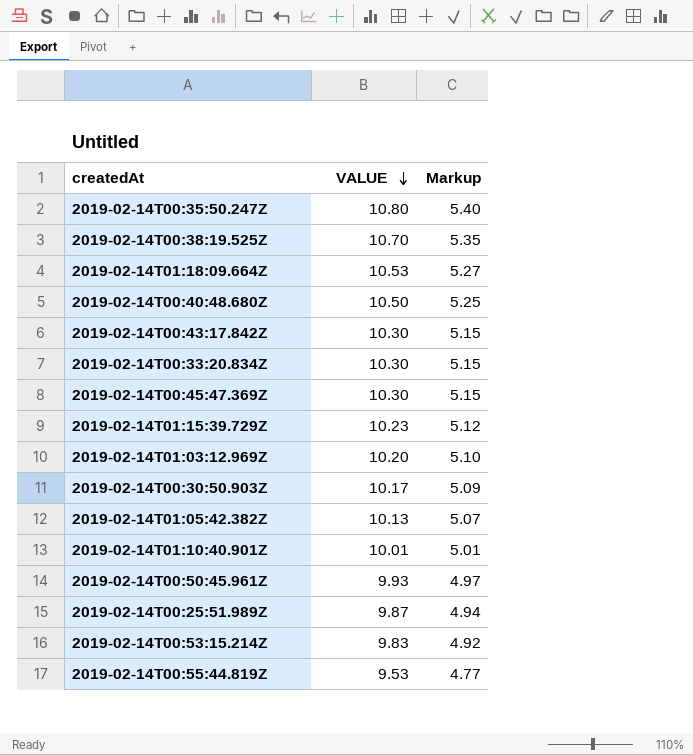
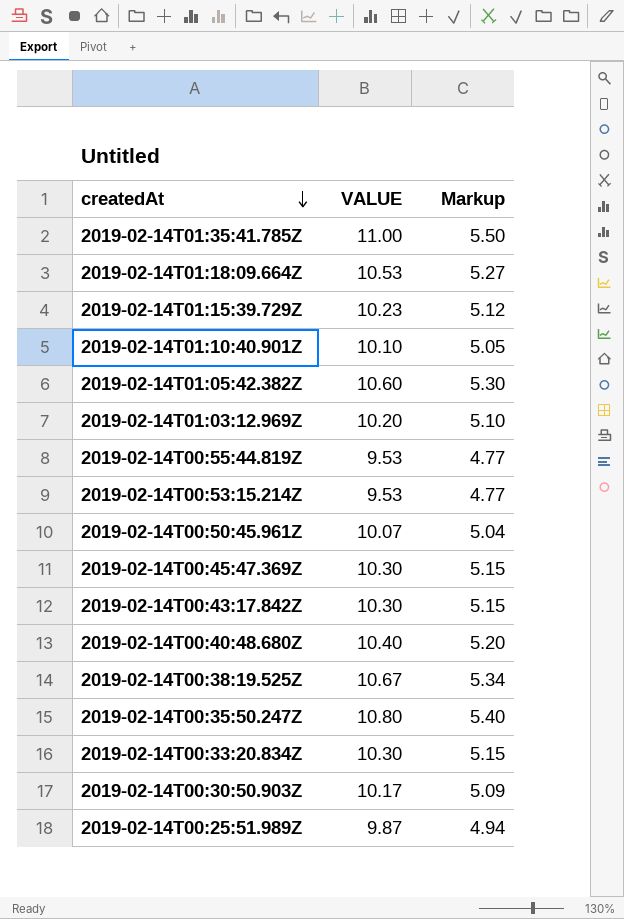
row order: VALUE descending -> createdAt descending
row 2019-02-14T01:35:41.785Z: none -> 11.00 | 5.50
2019-02-14T01:10:40.901Z | VALUE: 10.01 -> 10.10
2019-02-14T01:10:40.901Z | Markup: 5.01 -> 5.05
2019-02-14T01:05:42.382Z | VALUE: 10.13 -> 10.60
2019-02-14T01:05:42.382Z | Markup: 5.07 -> 5.30
2019-02-14T00:53:15.214Z | VALUE: 9.83 -> 9.53
2019-02-14T00:53:15.214Z | Markup: 4.92 -> 4.77
2019-02-14T00:50:45.961Z | VALUE: 9.93 -> 10.07
2019-02-14T00:50:45.961Z | Markup: 4.97 -> 5.04
2019-02-14T00:40:48.680Z | VALUE: 10.50 -> 10.40
2019-02-14T00:40:48.680Z | Markup: 5.25 -> 5.20
2019-02-14T00:38:19.525Z | VALUE: 10.70 -> 10.67
2019-02-14T00:38:19.525Z | Markup: 5.35 -> 5.34

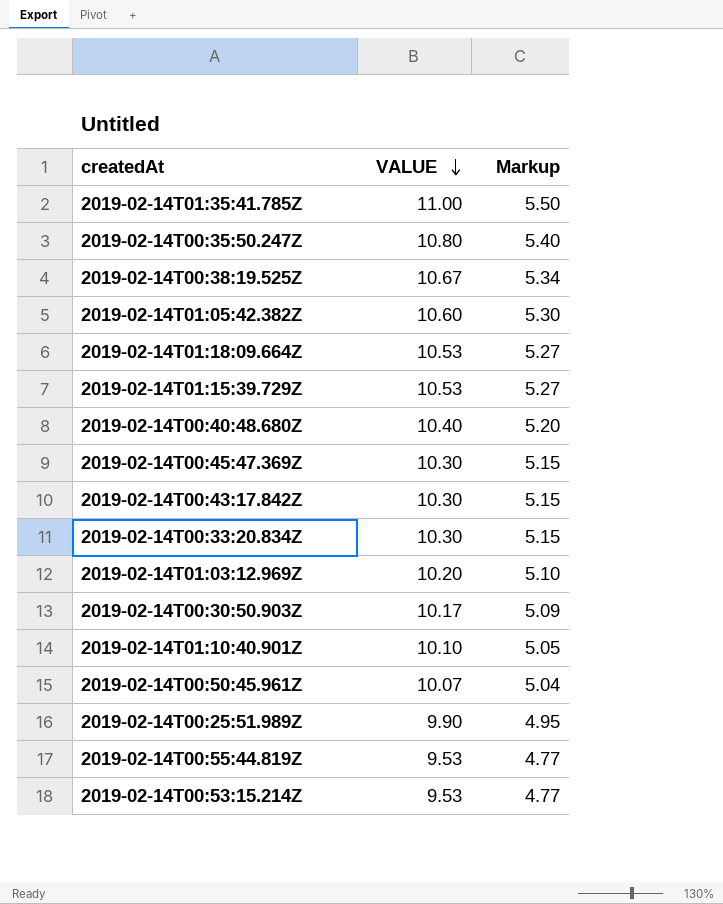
row order: createdAt descending -> VALUE descending
2019-02-14T01:15:39.729Z | VALUE: 10.23 -> 10.53
2019-02-14T01:15:39.729Z | Markup: 5.12 -> 5.27
2019-02-14T00:25:51.989Z | VALUE: 9.87 -> 9.90
2019-02-14T00:25:51.989Z | Markup: 4.94 -> 4.95

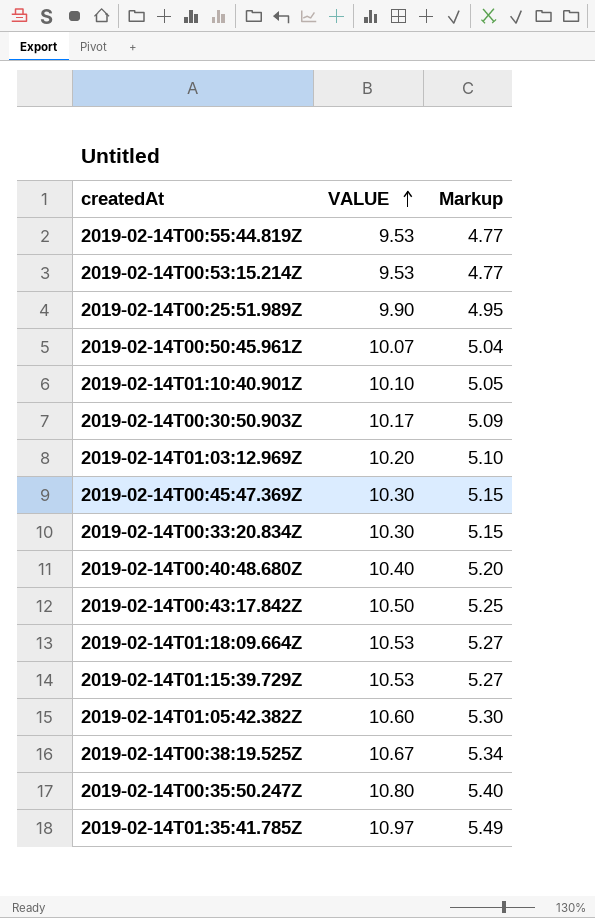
row order: VALUE descending -> VALUE ascending
2019-02-14T00:43:17.842Z | VALUE: 10.30 -> 10.50
2019-02-14T00:43:17.842Z | Markup: 5.15 -> 5.25
2019-02-14T01:35:41.785Z | VALUE: 11.00 -> 10.97
2019-02-14T01:35:41.785Z | Markup: 5.50 -> 5.49

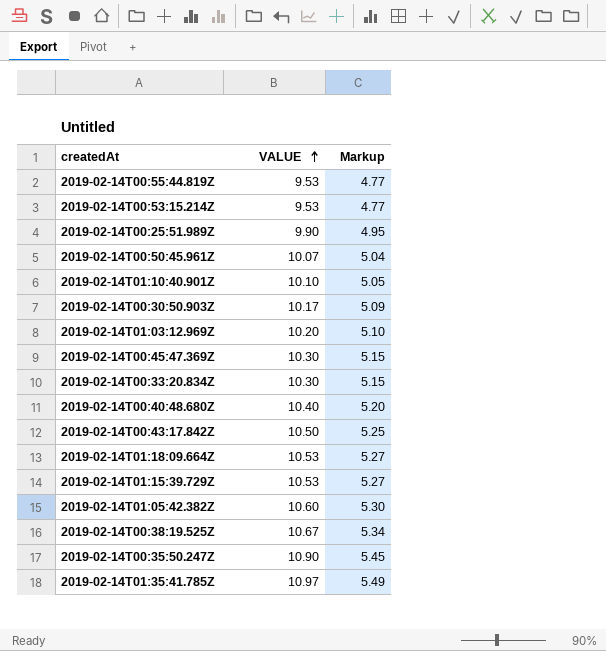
2019-02-14T00:35:50.247Z | VALUE: 10.80 -> 10.90
2019-02-14T00:35:50.247Z | Markup: 5.40 -> 5.45

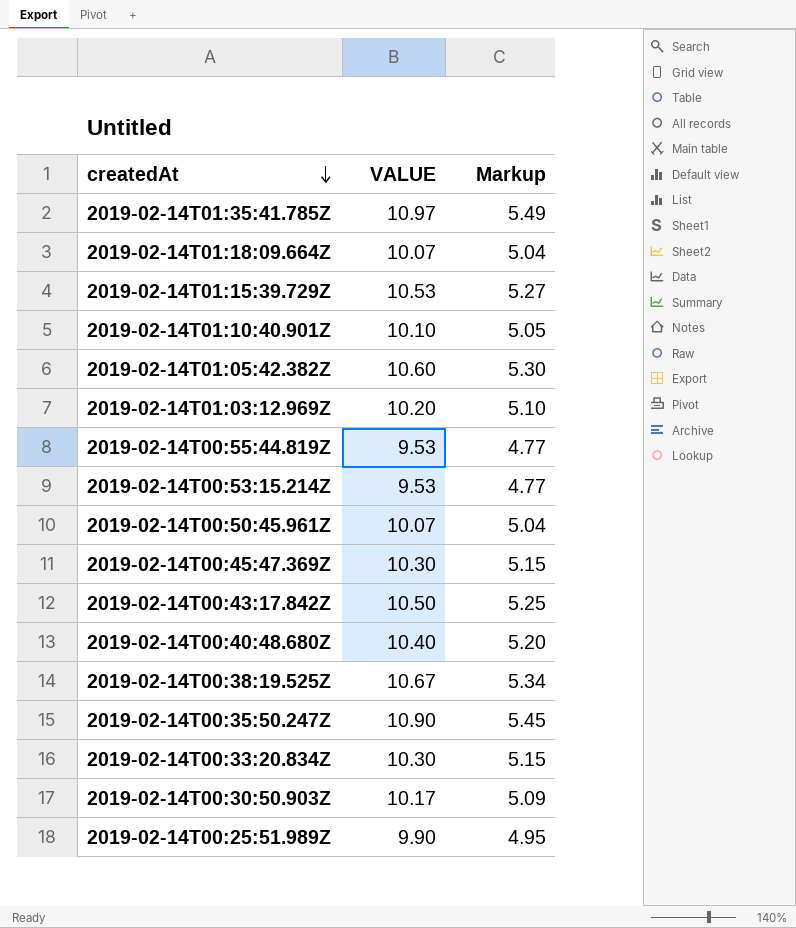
row order: VALUE ascending -> createdAt descending
2019-02-14T01:18:09.664Z | VALUE: 10.53 -> 10.07
2019-02-14T01:18:09.664Z | Markup: 5.27 -> 5.04

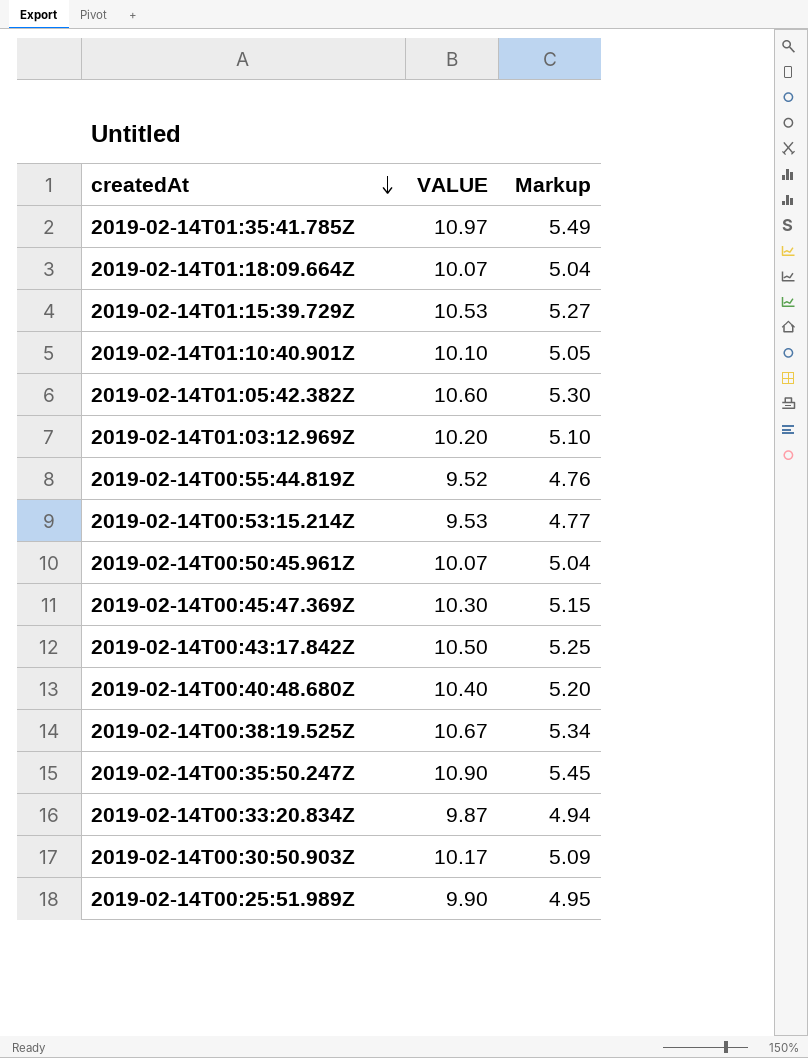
2019-02-14T00:55:44.819Z | VALUE: 9.53 -> 9.52
2019-02-14T00:55:44.819Z | Markup: 4.77 -> 4.76
2019-02-14T00:33:20.834Z | VALUE: 10.30 -> 9.87
2019-02-14T00:33:20.834Z | Markup: 5.15 -> 4.94

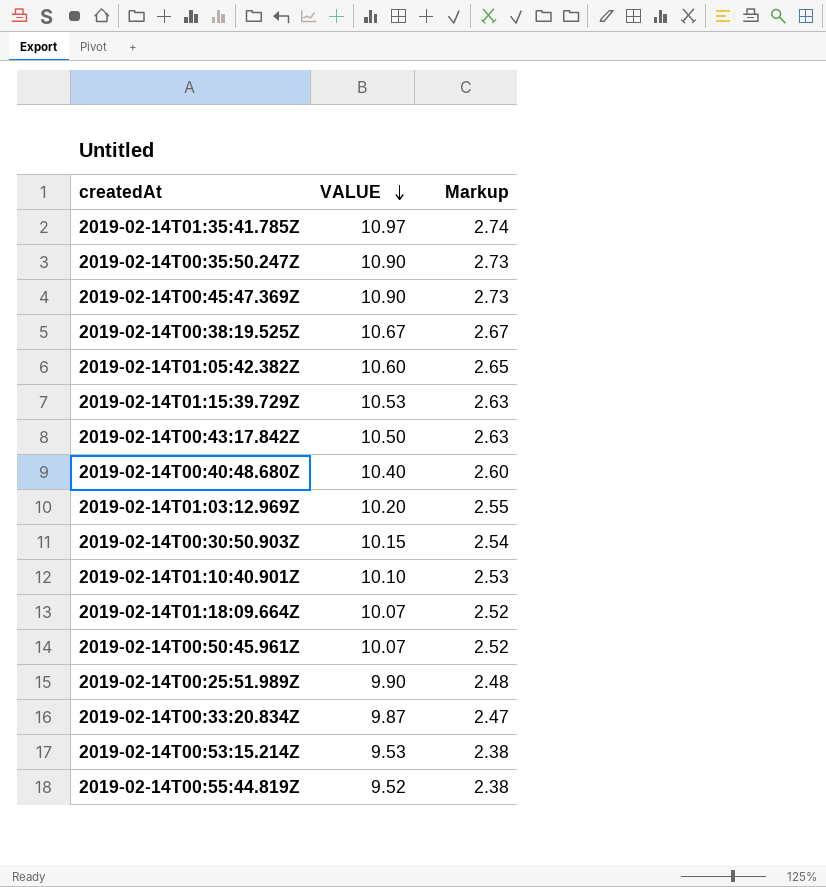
row order: createdAt descending -> VALUE descending
column Markup | formula: [VALUE] * 0.5 -> [VALUE] * 0.25
2019-02-14T00:45:47.369Z | VALUE: 10.30 -> 10.90
2019-02-14T00:30:50.903Z | VALUE: 10.17 -> 10.15

